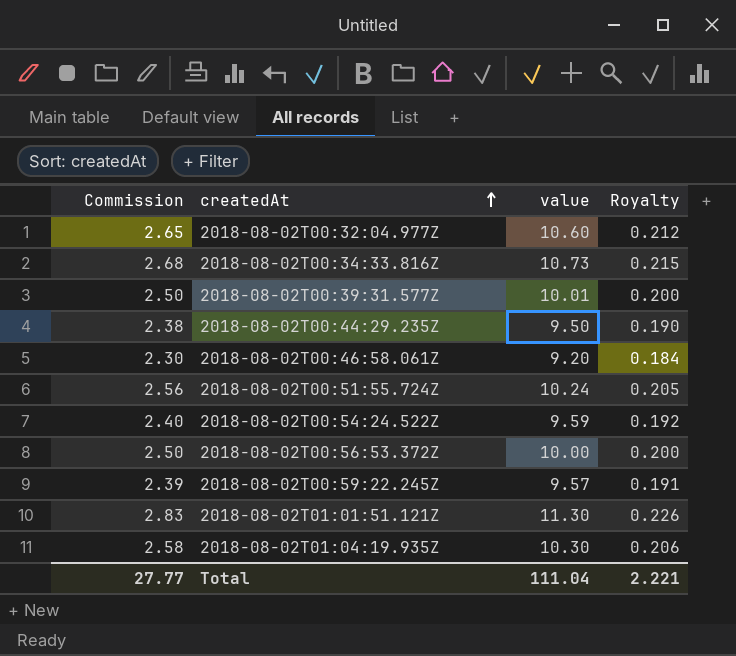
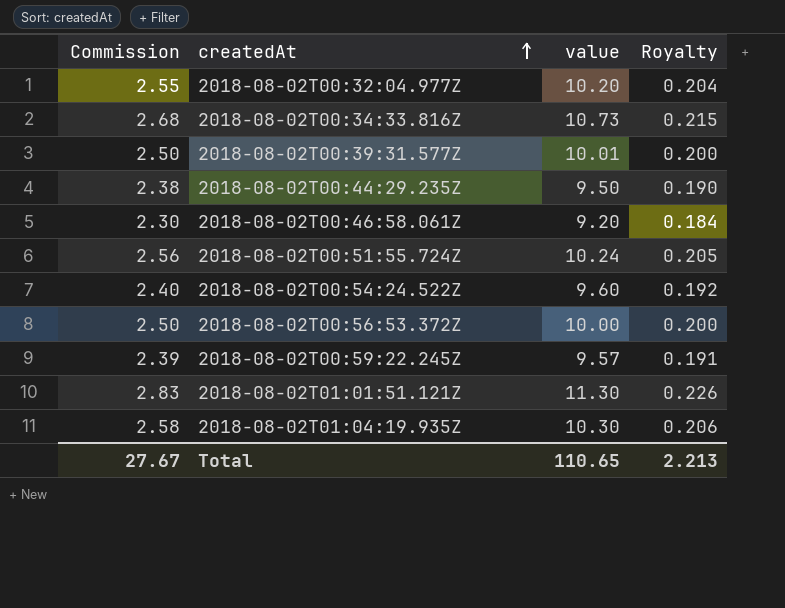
2018-08-02T00:32:04.977Z | Commission: 2.65 -> 2.55
2018-08-02T00:32:04.977Z | value: 10.60 -> 10.20
2018-08-02T00:32:04.977Z | Royalty: 0.212 -> 0.204
2018-08-02T00:54:24.522Z | value: 9.59 -> 9.60
Total | Commission: 27.77 -> 27.67
Total | value: 111.04 -> 110.65
Total | Royalty: 2.221 -> 2.213

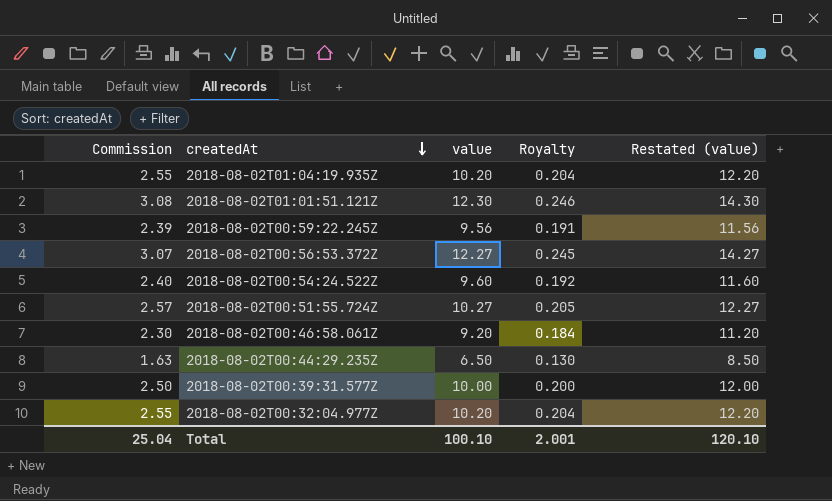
row order: createdAt ascending -> createdAt descending
column Restated (value) | formula: none -> [value] + 2
row 2018-08-02T00:34:33.816Z: 2.68 | 10.73 | 0.215 -> none
2018-08-02T01:04:19.935Z | Commission: 2.58 -> 2.55
2018-08-02T01:04:19.935Z | value: 10.30 -> 10.20
2018-08-02T01:04:19.935Z | Royalty: 0.206 -> 0.204
2018-08-02T01:01:51.121Z | Commission: 2.83 -> 3.08
2018-08-02T01:01:51.121Z | value: 11.30 -> 12.30
2018-08-02T01:01:51.121Z | Royalty: 0.226 -> 0.246
2018-08-02T00:59:22.245Z | value: 9.57 -> 9.56
2018-08-02T00:56:53.372Z | Commission: 2.50 -> 3.07
2018-08-02T00:56:53.372Z | value: 10.00 -> 12.27
2018-08-02T00:56:53.372Z | Royalty: 0.200 -> 0.245
2018-08-02T00:51:55.724Z | Commission: 2.56 -> 2.57
2018-08-02T00:51:55.724Z | value: 10.24 -> 10.27
2018-08-02T00:44:29.235Z | Commission: 2.38 -> 1.63
2018-08-02T00:44:29.235Z | value: 9.50 -> 6.50
2018-08-02T00:44:29.235Z | Royalty: 0.190 -> 0.130
2018-08-02T00:39:31.577Z | value: 10.01 -> 10.00
Total | Commission: 27.67 -> 25.04
Total | value: 110.65 -> 100.10
Total | Royalty: 2.213 -> 2.001

